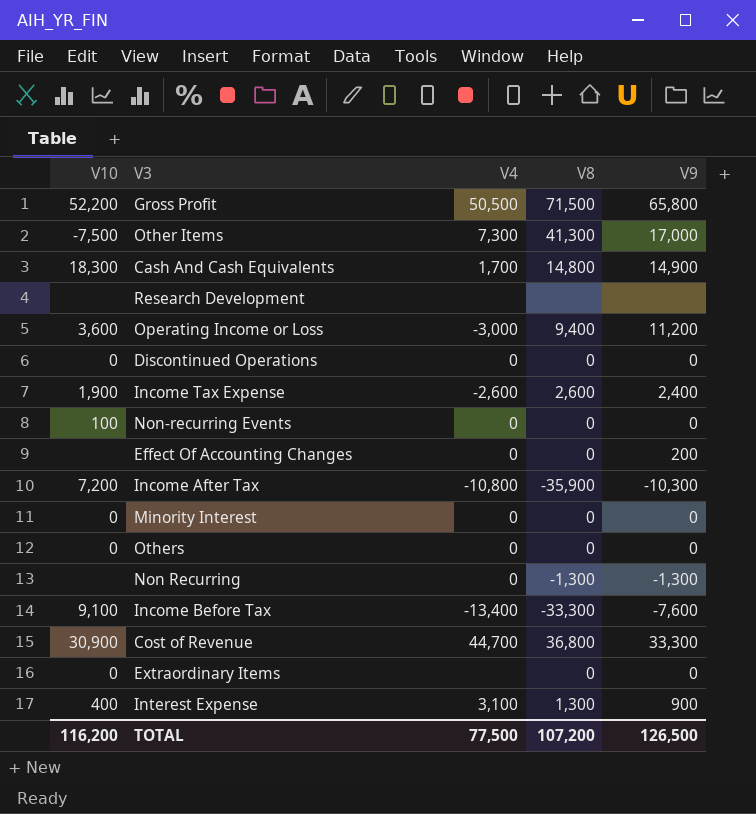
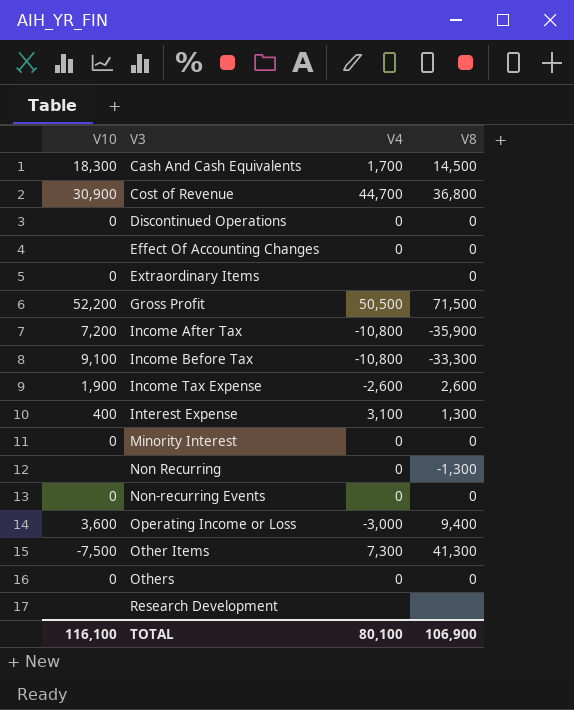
row order: none -> V3 ascending
column V9 | position: 5 -> none
Cash And Cash Equivalents | V8: 14,800 -> 14,500
Income Before Tax | V4: -13,400 -> -10,800
Non-recurring Events | V10: 100 -> 0
TOTAL | V10: 116,200 -> 116,100
TOTAL | V4: 77,500 -> 80,100
TOTAL | V8: 107,200 -> 106,900

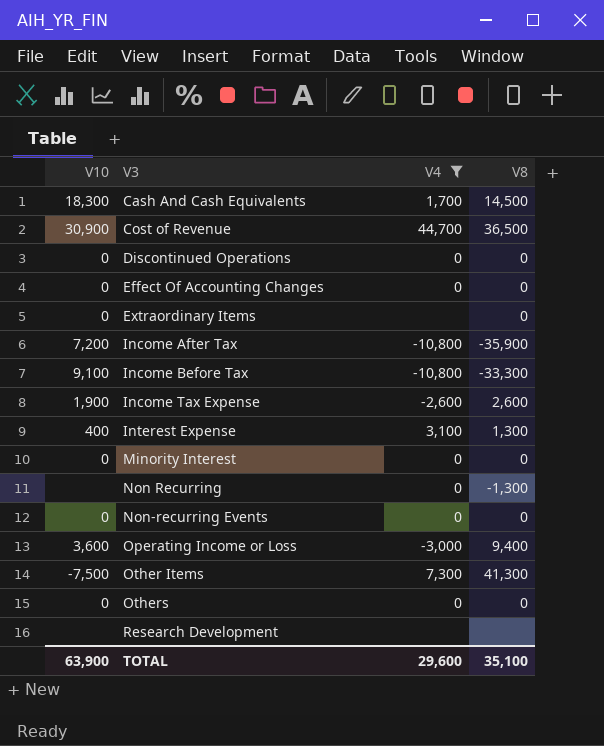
filter: none -> V4 != 50,500
Cost of Revenue | V8: 36,800 -> 36,500
Effect Of Accounting Changes | V10: none -> 0
TOTAL | V10: 116,100 -> 63,900
TOTAL | V4: 80,100 -> 29,600
TOTAL | V8: 106,900 -> 35,100

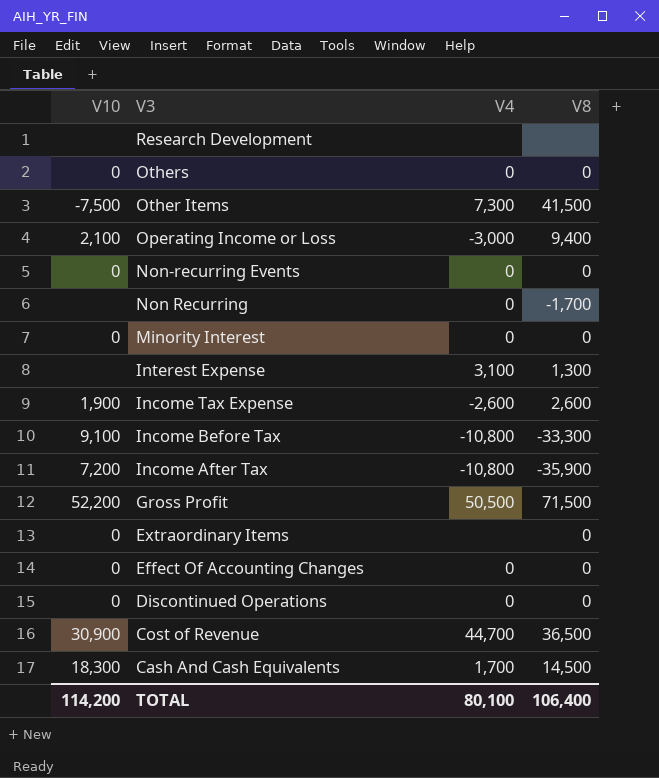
filter: V4 != 50,500 -> none
row order: V3 ascending -> V3 descending
Other Items | V8: 41,300 -> 41,500
Operating Income or Loss | V10: 3,600 -> 2,100
Non Recurring | V8: -1,300 -> -1,700
Interest Expense | V10: 400 -> none
TOTAL | V10: 63,900 -> 114,200
TOTAL | V4: 29,600 -> 80,100
TOTAL | V8: 35,100 -> 106,400

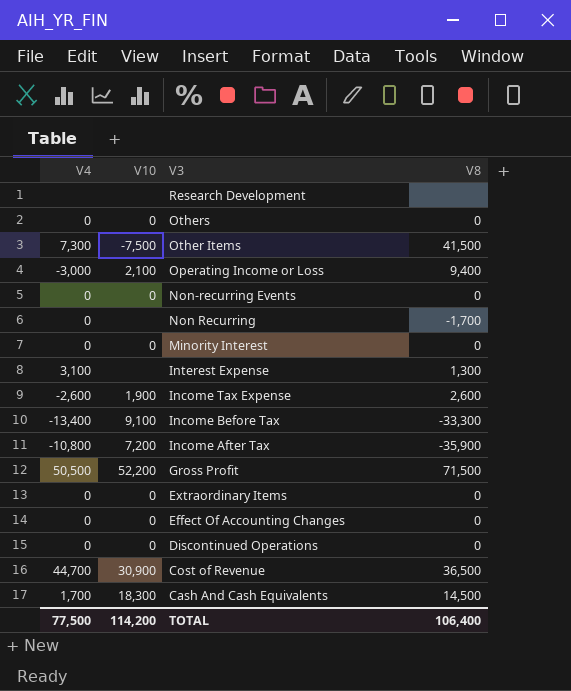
column V4 | position: 3 -> 1
Income Before Tax | V4: -10,800 -> -13,400
Extraordinary Items | V4: none -> 0
TOTAL | V4: 80,100 -> 77,500

